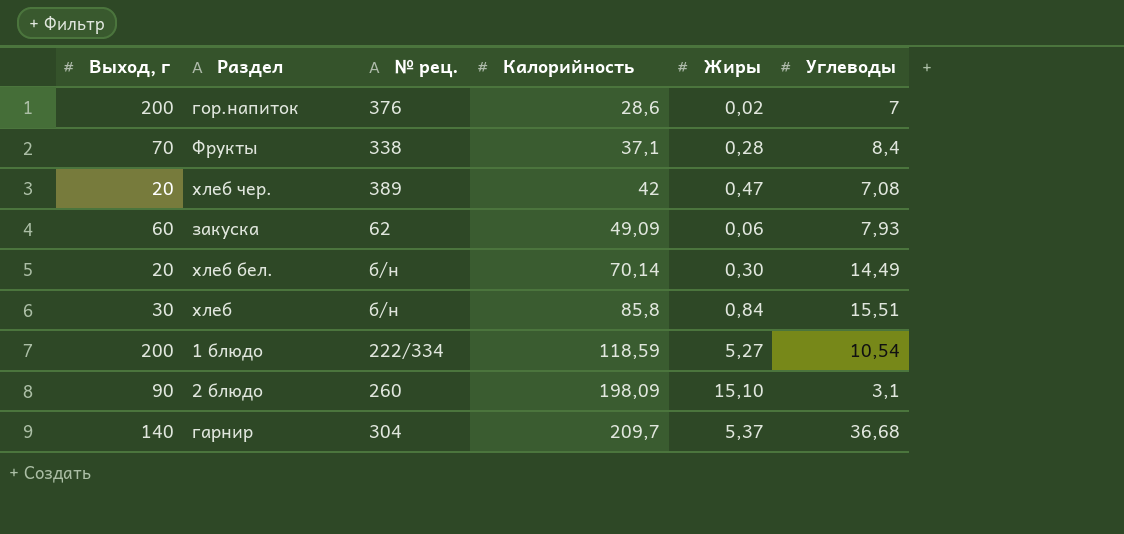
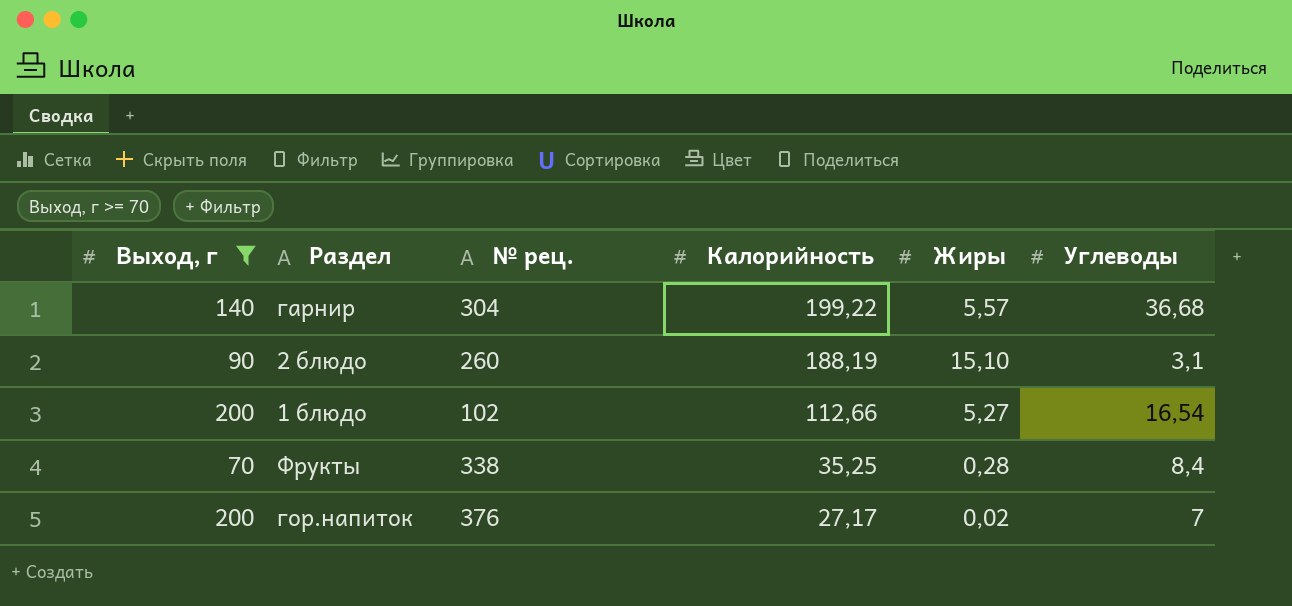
filter: none -> Выход, г >= 70
row order: Калорийность ascending -> Калорийность descending
гарнир | Калорийность: 209,7 -> 199,22
гарнир | Жиры: 5,37 -> 5,57
2 блюдо | Калорийность: 198,09 -> 188,19
1 блюдо | № рец.: 222/334 -> 102
1 блюдо | Калорийность: 118,59 -> 112,66
1 блюдо | Углеводы: 10,54 -> 16,54
Фрукты | Калорийность: 37,1 -> 35,25
гор.напиток | Калорийность: 28,6 -> 27,17

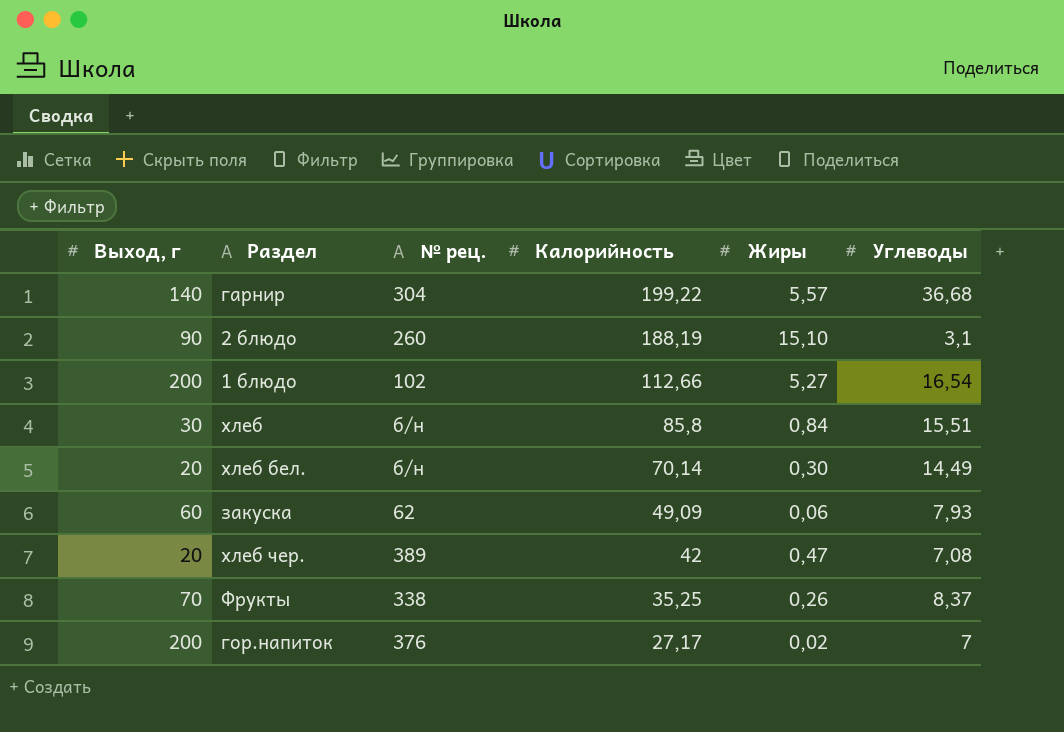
filter: Выход, г >= 70 -> none
Фрукты | Жиры: 0,28 -> 0,26
Фрукты | Углеводы: 8,4 -> 8,37

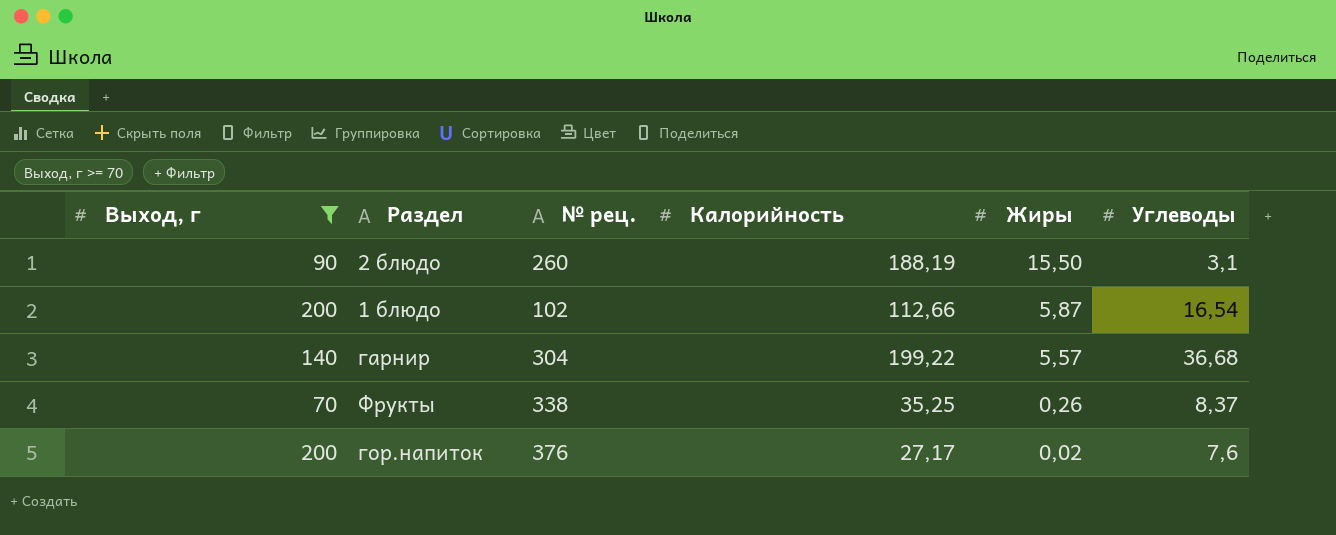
filter: none -> Выход, г >= 70
row order: Калорийность descending -> Жиры descending
2 блюдо | Жиры: 15,10 -> 15,50
1 блюдо | Жиры: 5,27 -> 5,87
гор.напиток | Углеводы: 7 -> 7,6

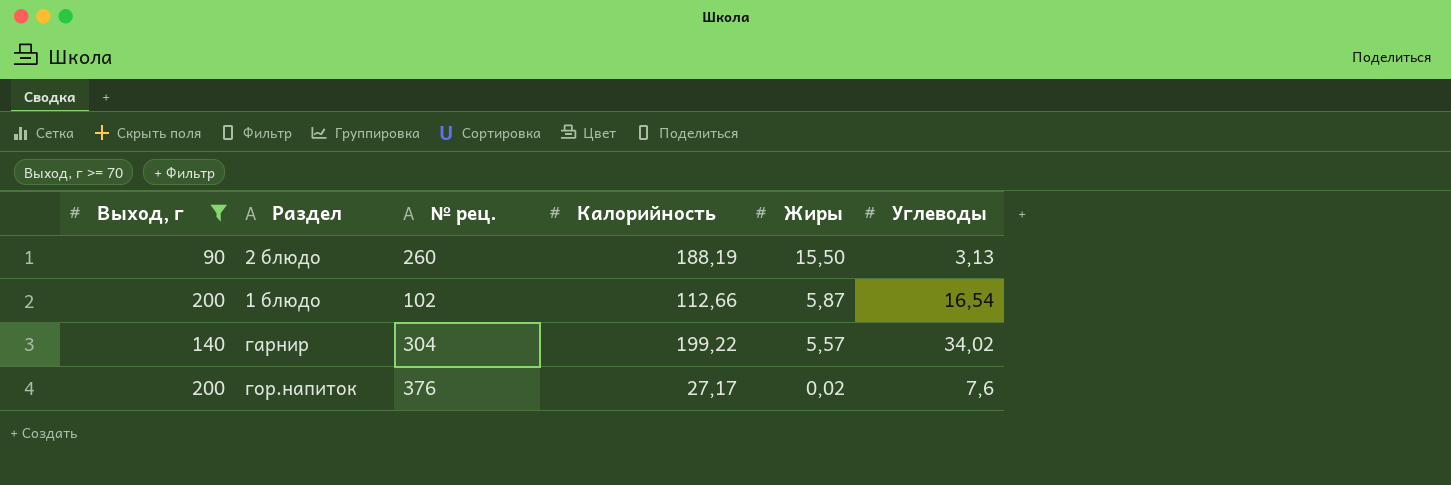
row Фрукты: 70 | 338 | 35,25 | 0,26 | 8,37 -> none
2 блюдо | Углеводы: 3,1 -> 3,13
гарнир | Углеводы: 36,68 -> 34,02

